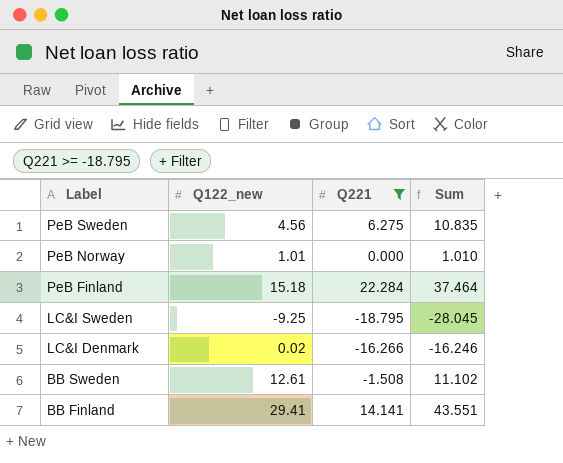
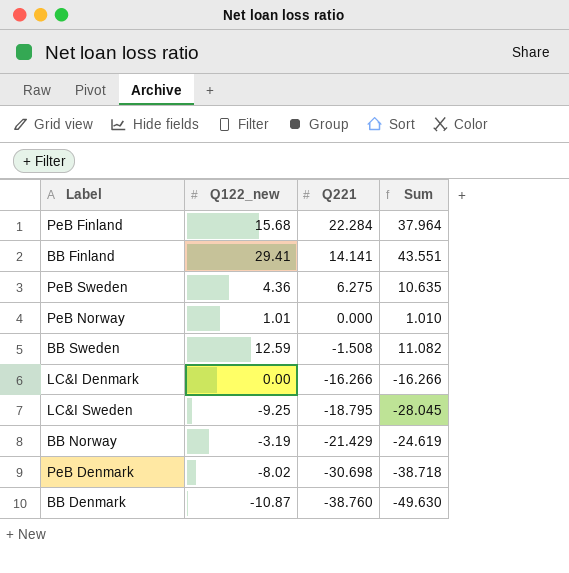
filter: Q221 >= -18.795 -> none
row order: Label descending -> Q221 descending
PeB Finland | Q122_new: 15.18 -> 15.68
PeB Finland | Sum: 37.464 -> 37.964
PeB Sweden | Q122_new: 4.56 -> 4.36
PeB Sweden | Sum: 10.835 -> 10.635
BB Sweden | Q122_new: 12.61 -> 12.59
BB Sweden | Sum: 11.102 -> 11.082
LC&I Denmark | Q122_new: 0.02 -> 0.00
LC&I Denmark | Sum: -16.246 -> -16.266

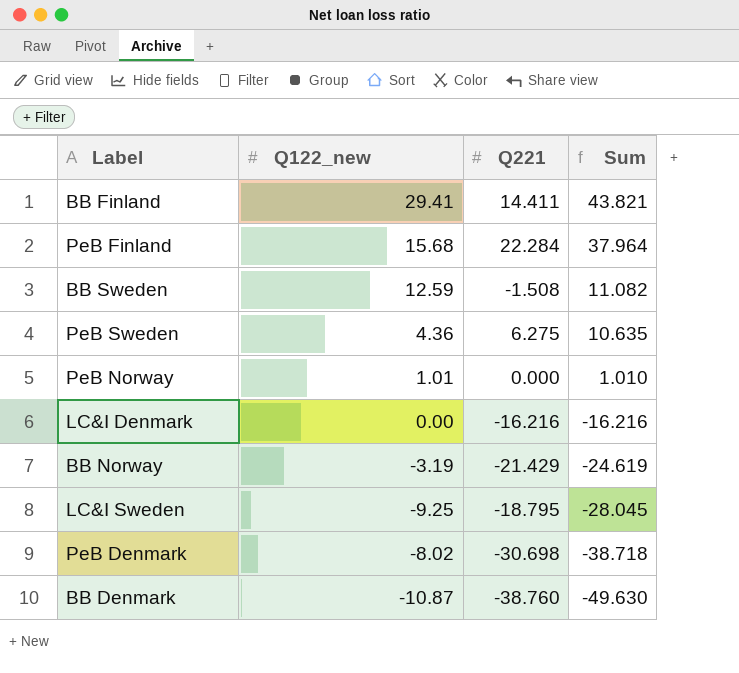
row order: Q221 descending -> Sum descending
BB Finland | Q221: 14.141 -> 14.411
BB Finland | Sum: 43.551 -> 43.821
LC&I Denmark | Q221: -16.266 -> -16.216
LC&I Denmark | Sum: -16.266 -> -16.216

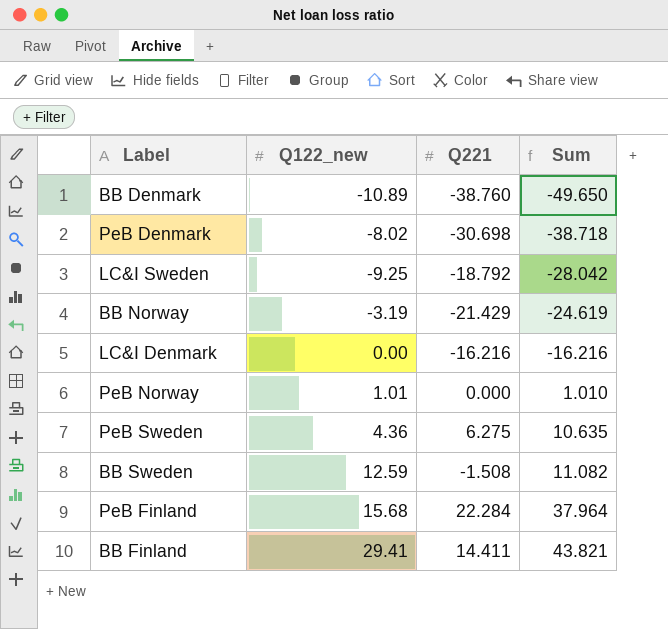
row order: Sum descending -> Sum ascending
BB Denmark | Q122_new: -10.87 -> -10.89
BB Denmark | Sum: -49.630 -> -49.650
LC&I Sweden | Q221: -18.795 -> -18.792
LC&I Sweden | Sum: -28.045 -> -28.042

